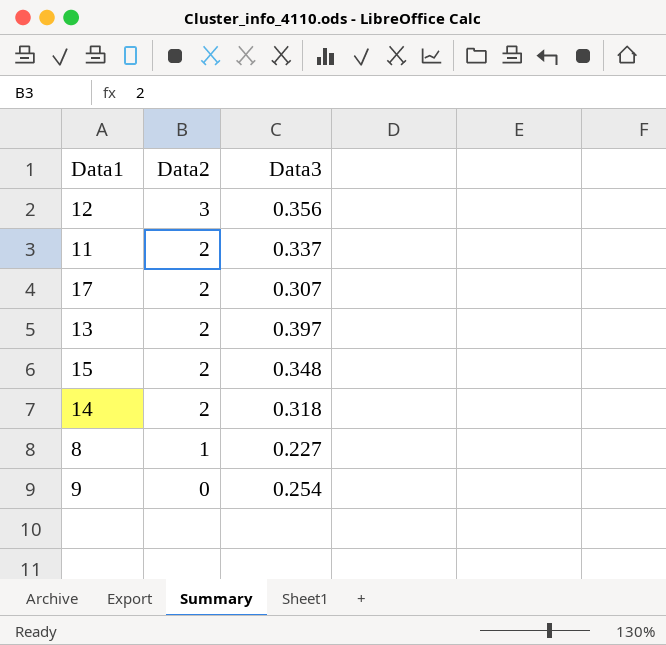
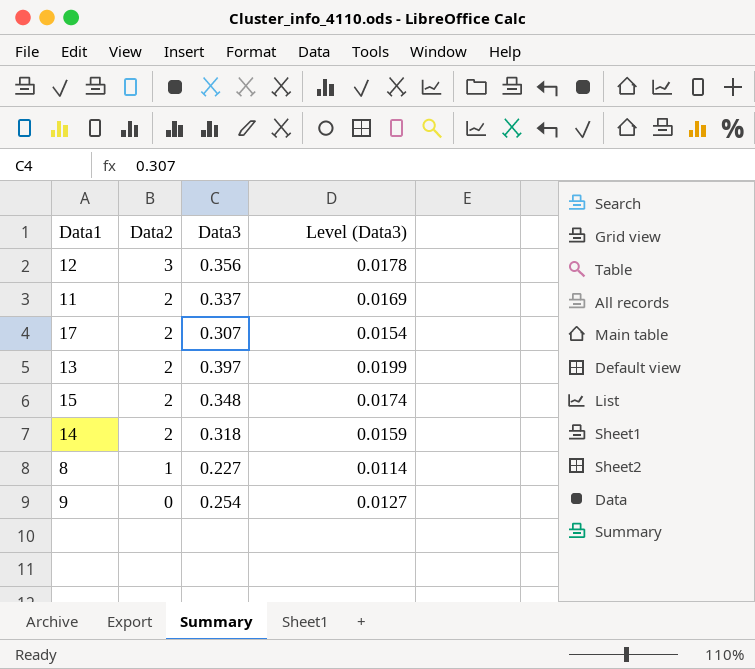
column Level (Data3) | formula: none -> [Data3] * 0.05

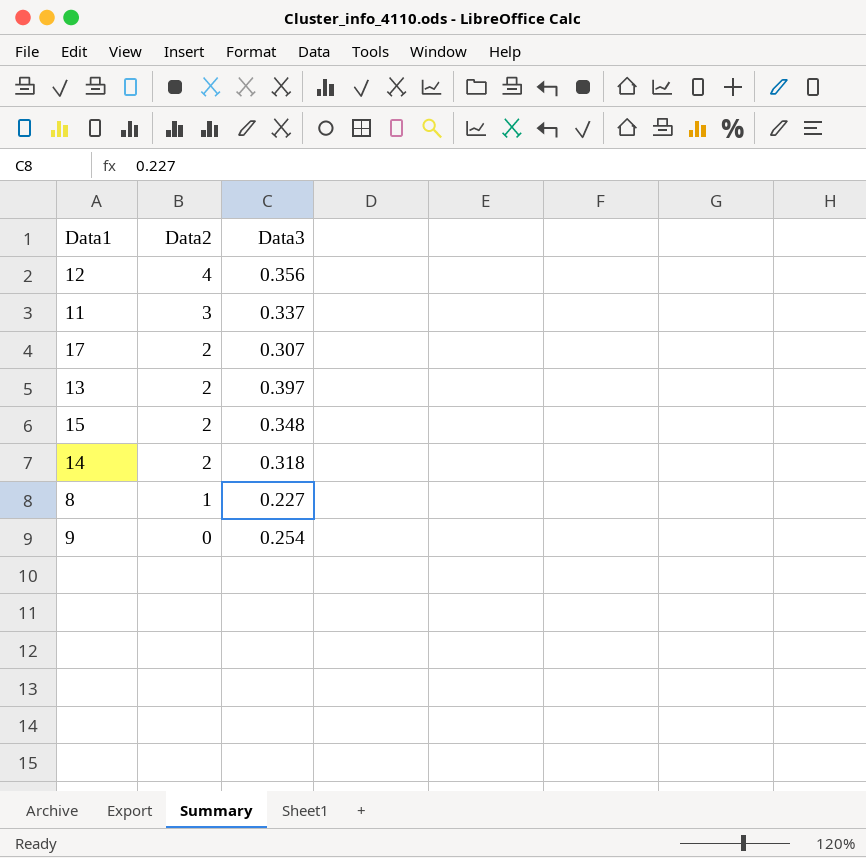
column Level (Data3) | formula: [Data3] * 0.05 -> none
12 | Data2: 3 -> 4
11 | Data2: 2 -> 3

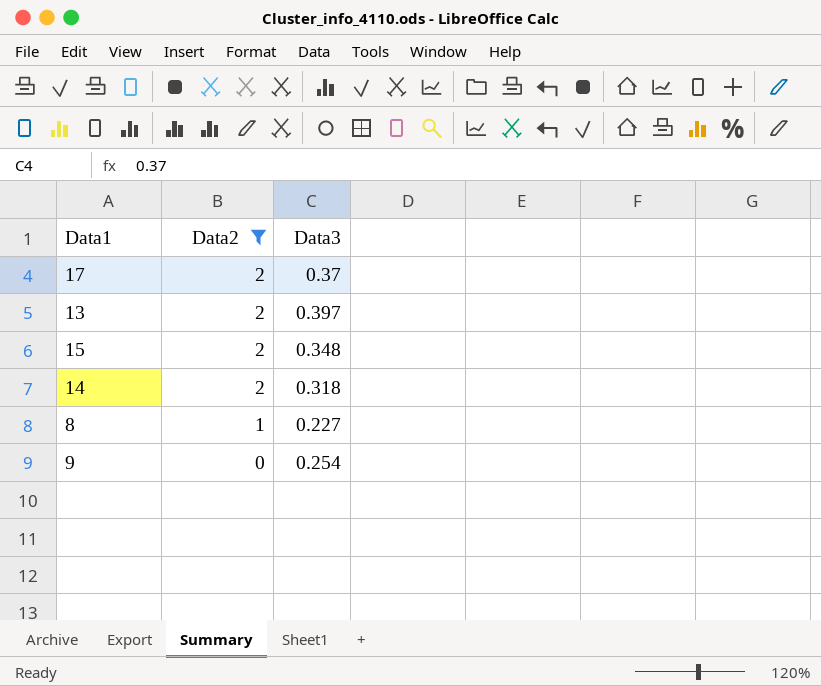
filter: none -> Data2 <= 2
17 | Data3: 0.307 -> 0.37

